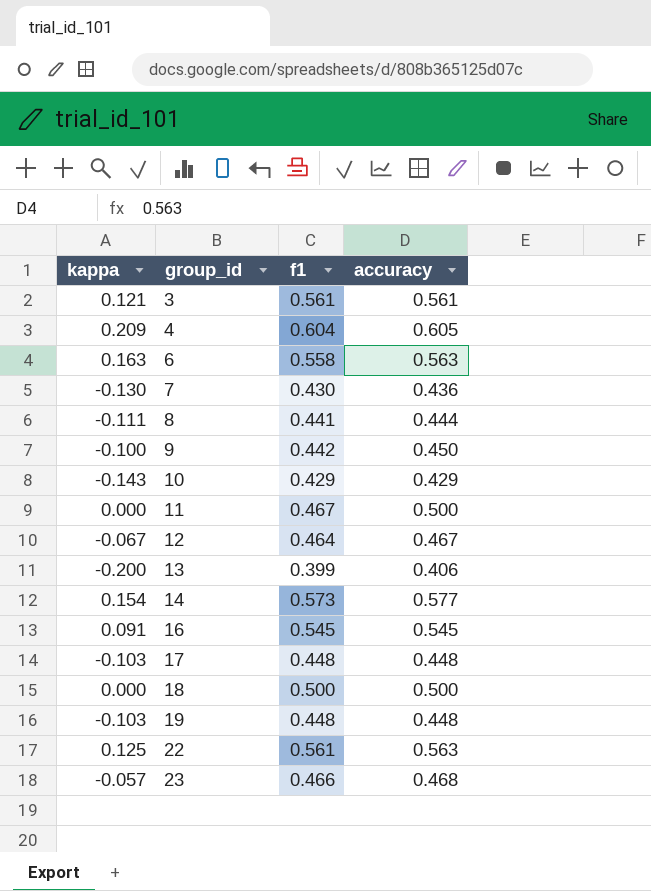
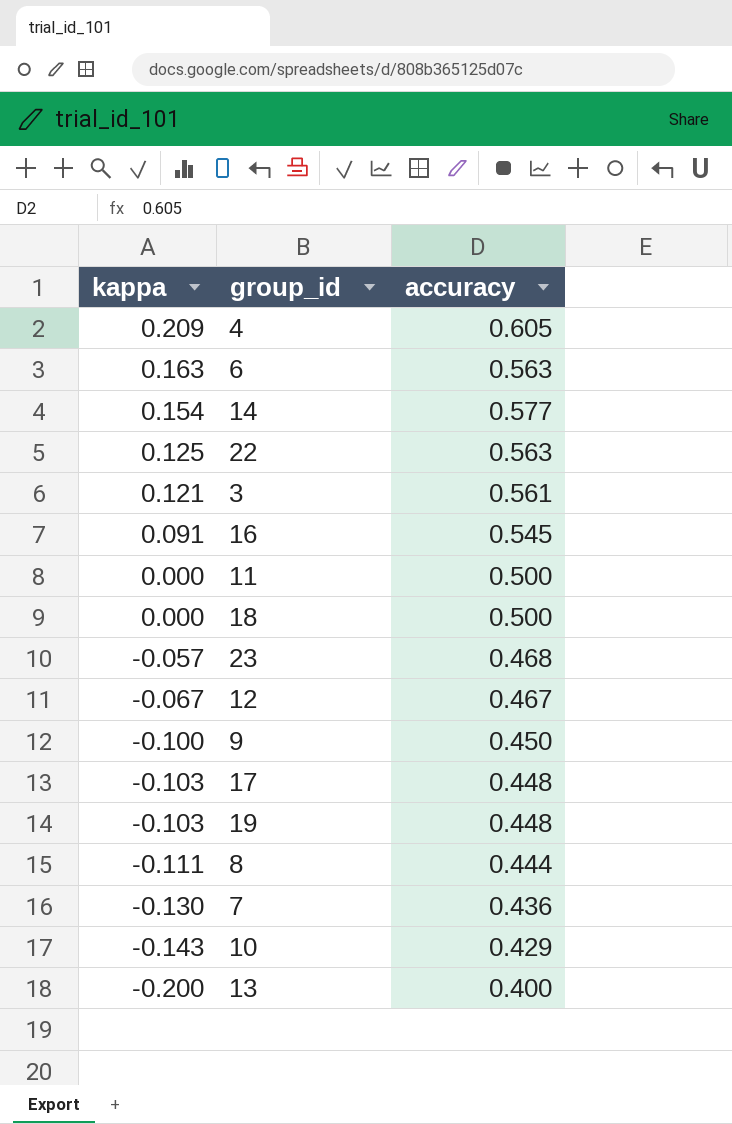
row order: group_id ascending -> kappa descending
column f1 | position: 3 -> none
13 | accuracy: 0.406 -> 0.400

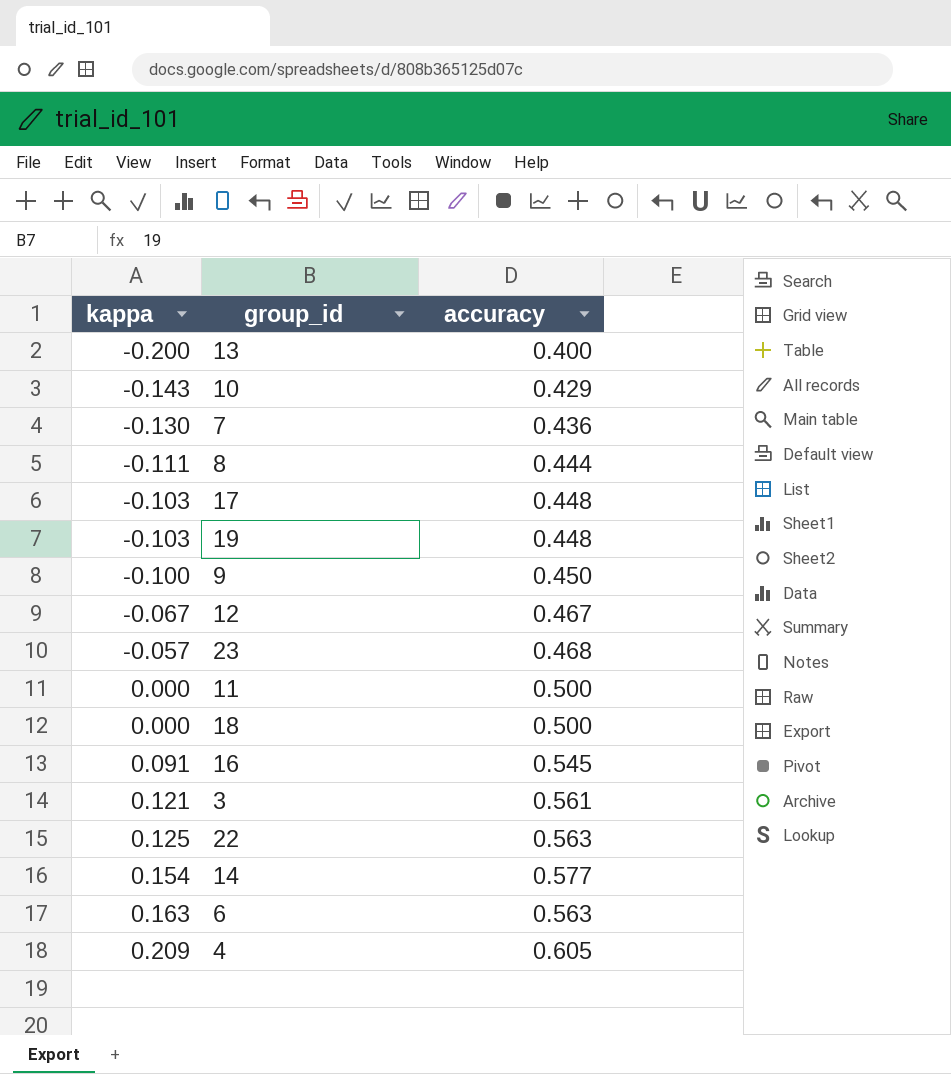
row order: kappa descending -> kappa ascending

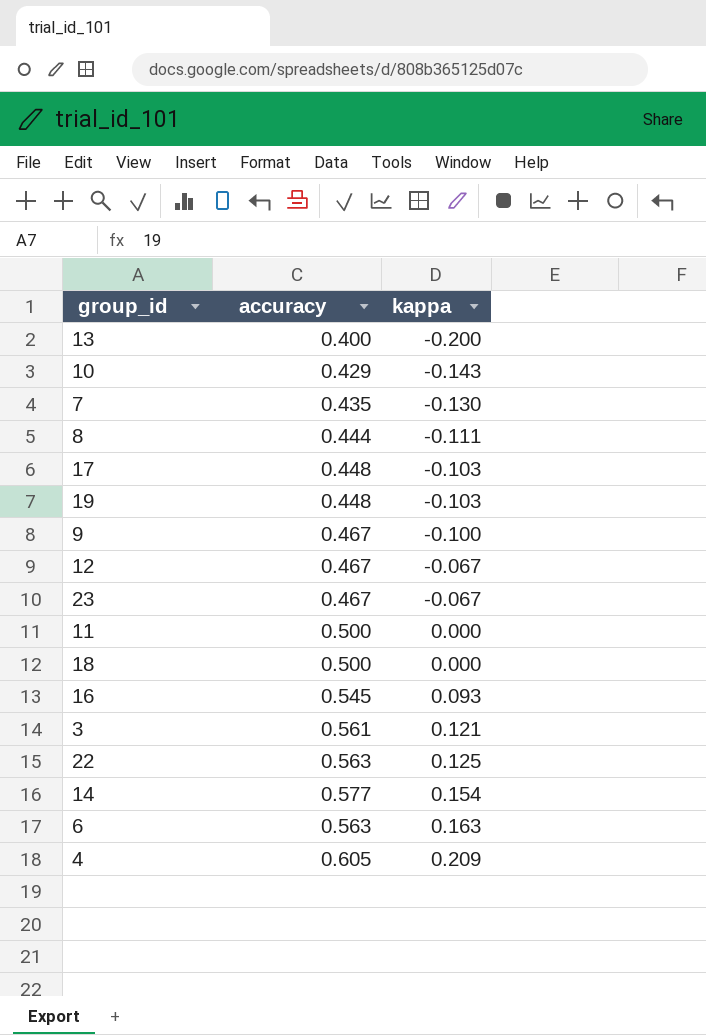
column kappa | position: 1 -> 3
7 | accuracy: 0.436 -> 0.435
9 | accuracy: 0.450 -> 0.467
23 | accuracy: 0.468 -> 0.467
23 | kappa: -0.057 -> -0.067
16 | kappa: 0.091 -> 0.093

